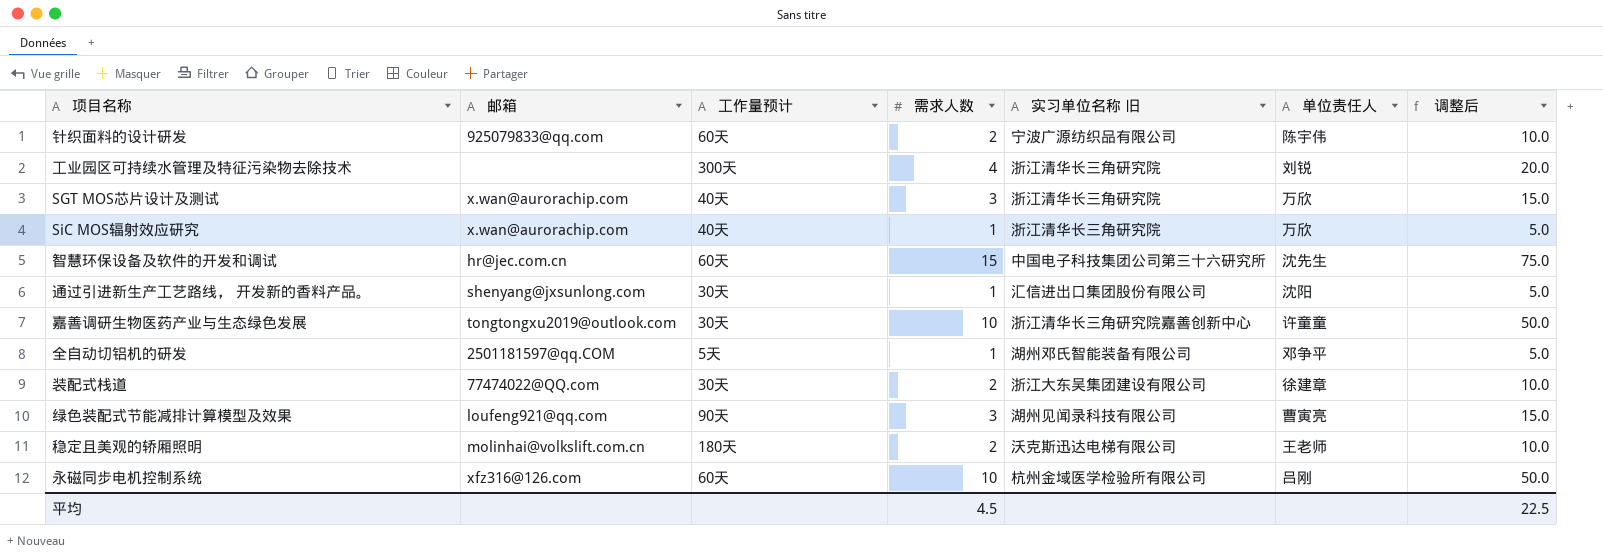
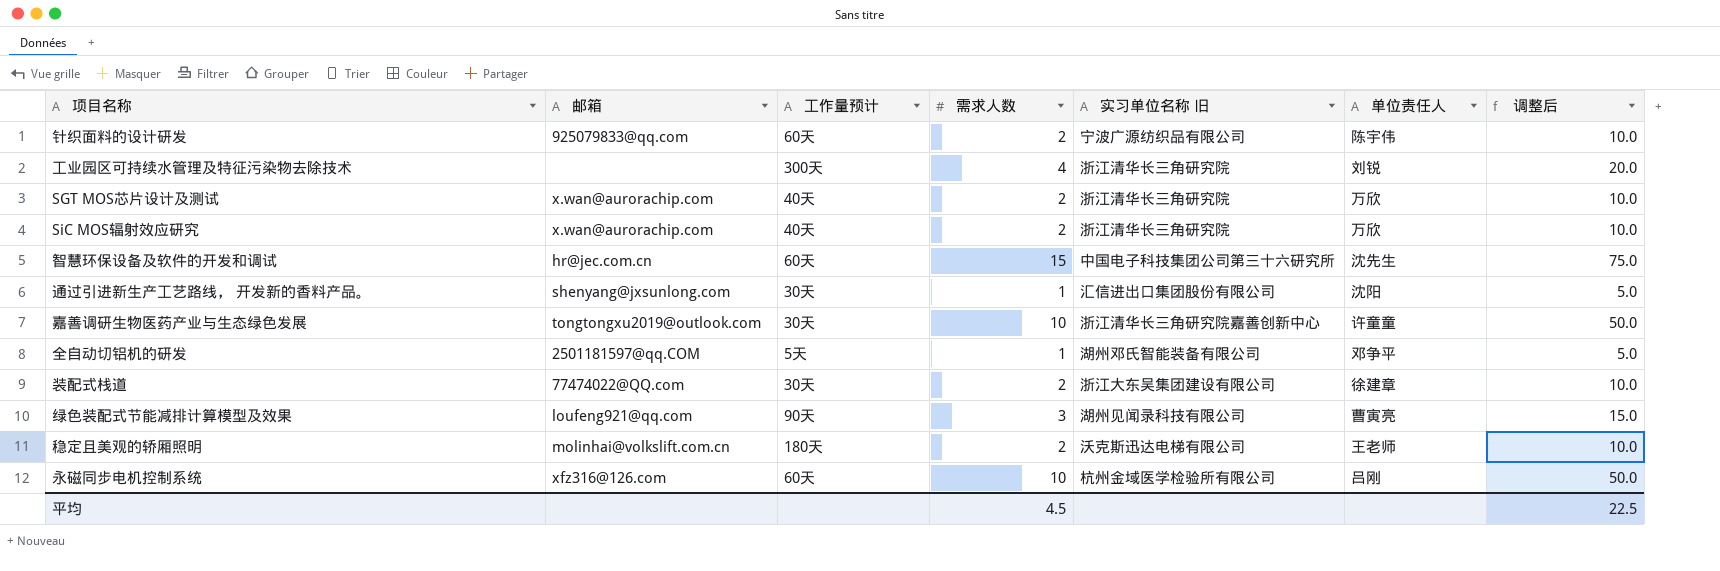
SGT MOS芯片设计及测试 | 需求人数: 3 -> 2
SGT MOS芯片设计及测试 | 调整后: 15.0 -> 10.0
SiC MOS辐射效应研究 | 需求人数: 1 -> 2
SiC MOS辐射效应研究 | 调整后: 5.0 -> 10.0

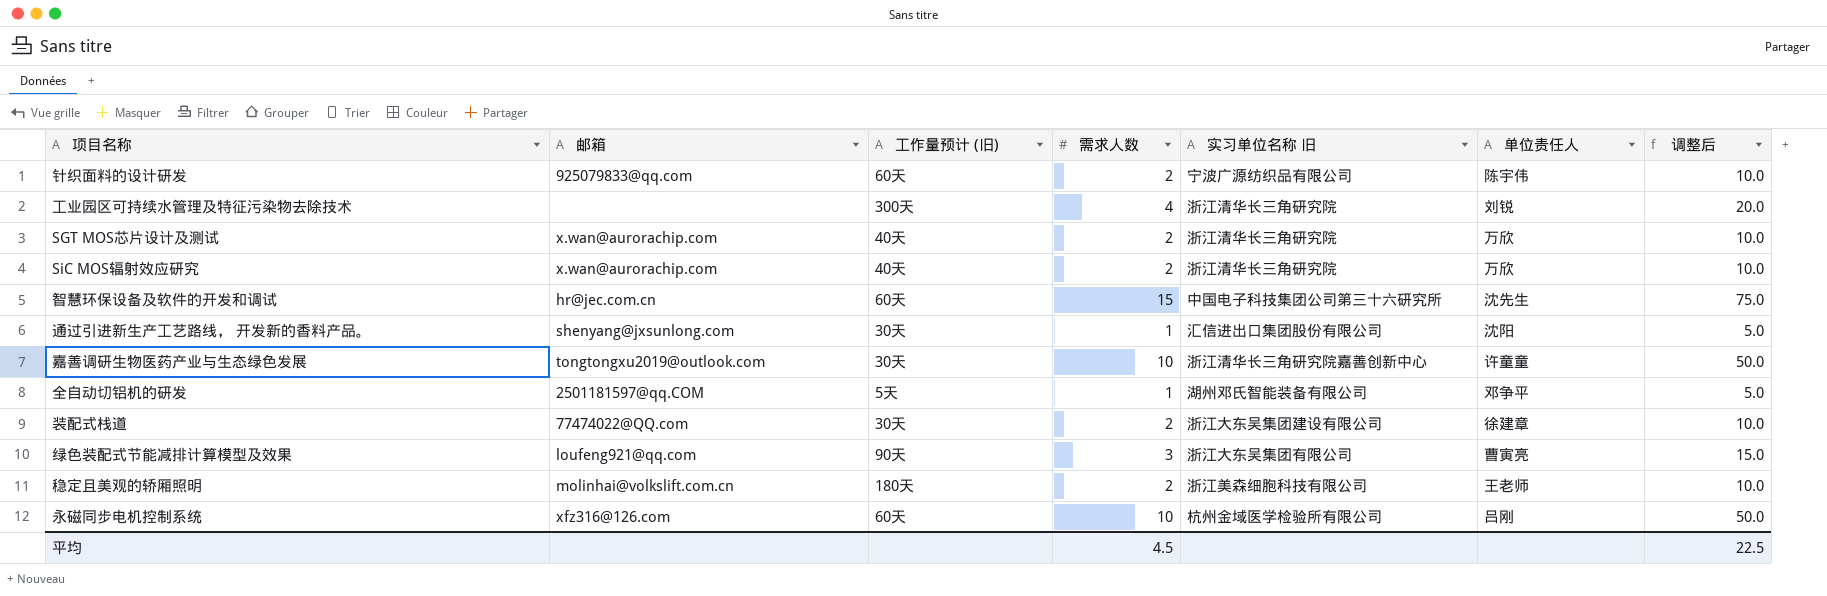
column name: 工作量预计 -> 工作量预计 (旧)
绿色装配式节能减排计算模型及效果 | 实习单位名称 旧: 湖州见闻录科技有限公司 -> 浙江大东吴集团有限公司
稳定且美观的轿厢照明 | 实习单位名称 旧: 沃克斯迅达电梯有限公司 -> 浙江美森细胞科技有限公司

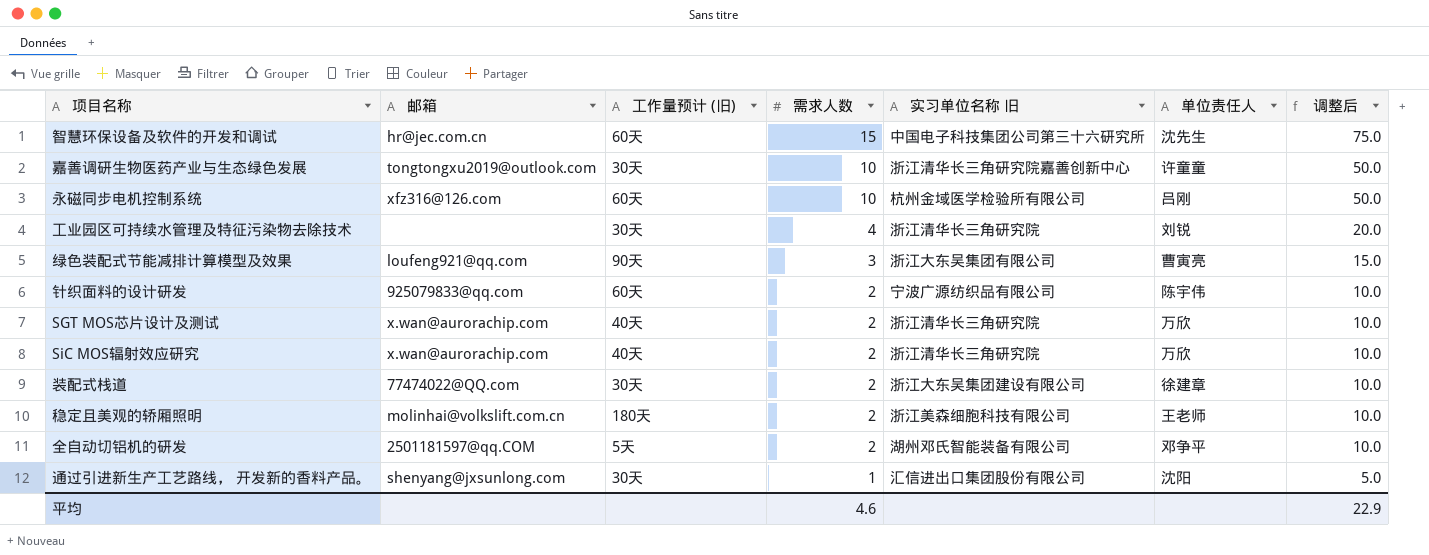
row order: none -> 需求人数 descending
工业园区可持续水管理及特征污染物去除技术 | 工作量预计 (旧): 300天 -> 30天
全自动切铝机的研发 | 需求人数: 1 -> 2
全自动切铝机的研发 | 调整后: 5.0 -> 10.0
平均 | 需求人数: 4.5 -> 4.6
平均 | 调整后: 22.5 -> 22.9

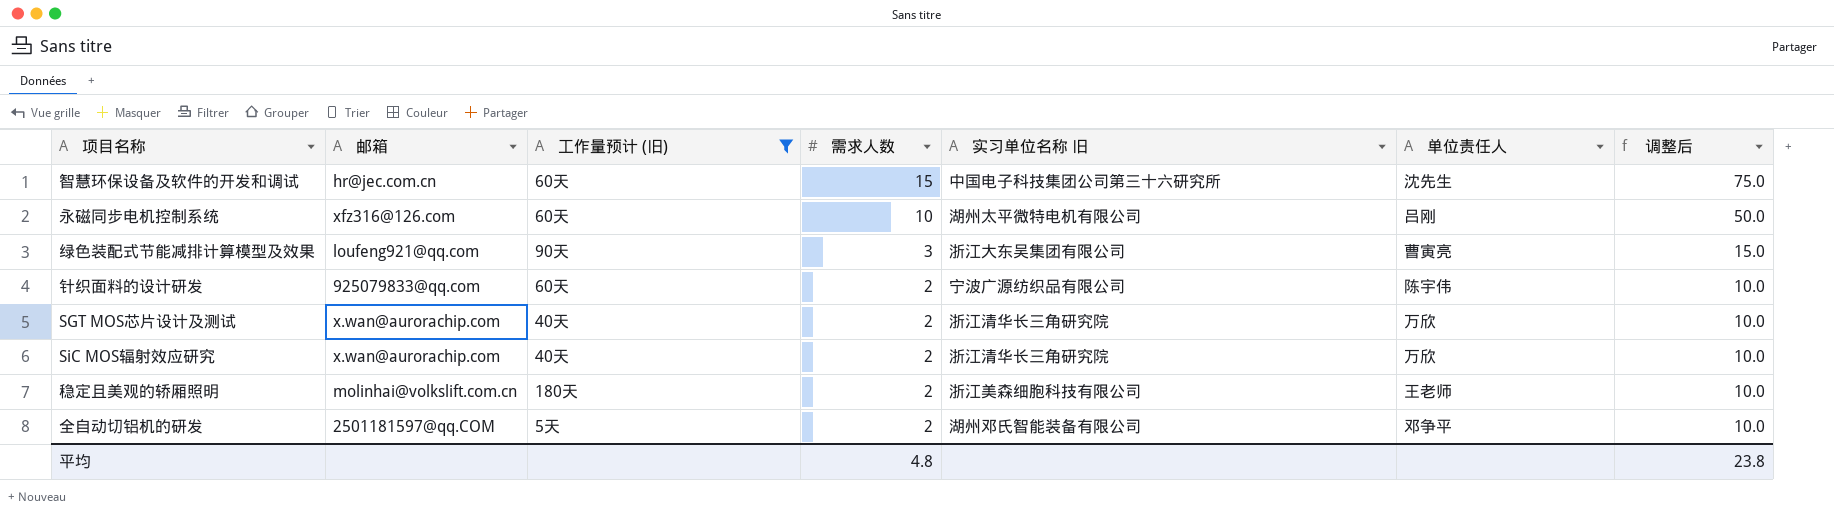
filter: none -> 工作量预计 (旧) != 30天
永磁同步电机控制系统 | 实习单位名称 旧: 杭州金域医学检验所有限公司 -> 湖州太平微特电机有限公司
平均 | 需求人数: 4.6 -> 4.8
平均 | 调整后: 22.9 -> 23.8

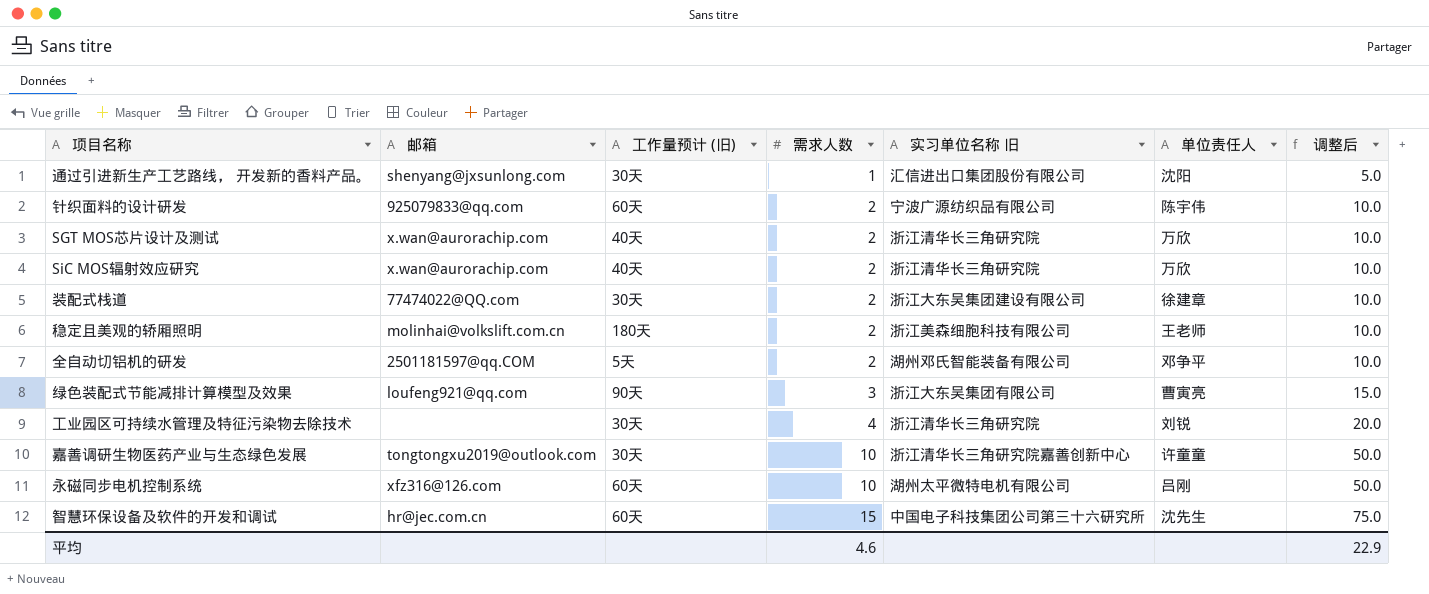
filter: 工作量预计 (旧) != 30天 -> none
row order: 需求人数 descending -> 需求人数 ascending
平均 | 需求人数: 4.8 -> 4.6
平均 | 调整后: 23.8 -> 22.9

